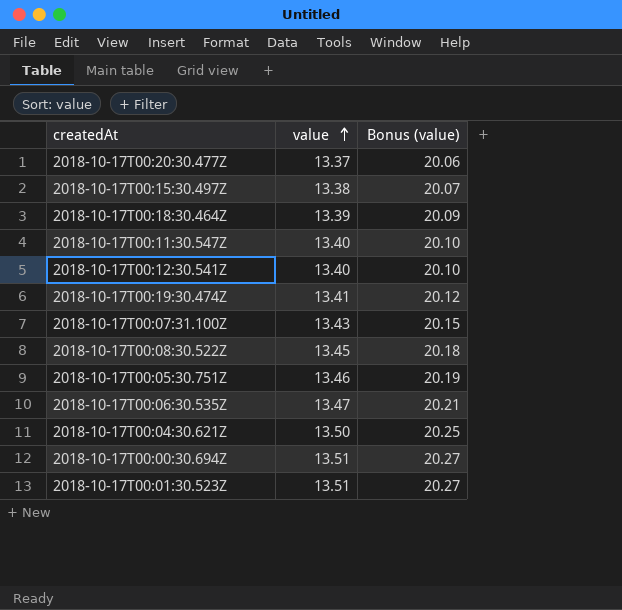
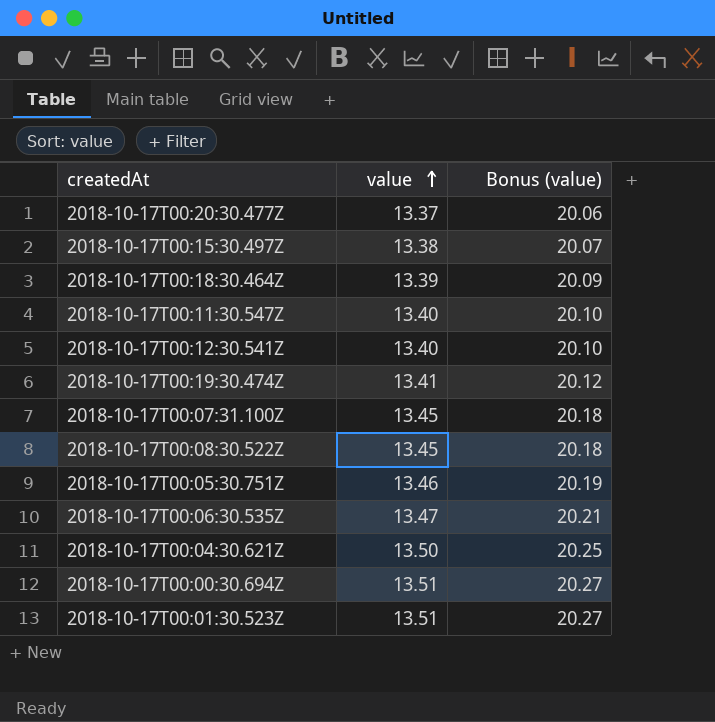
2018-10-17T00:07:31.100Z | value: 13.43 -> 13.45
2018-10-17T00:07:31.100Z | Bonus (value): 20.15 -> 20.18

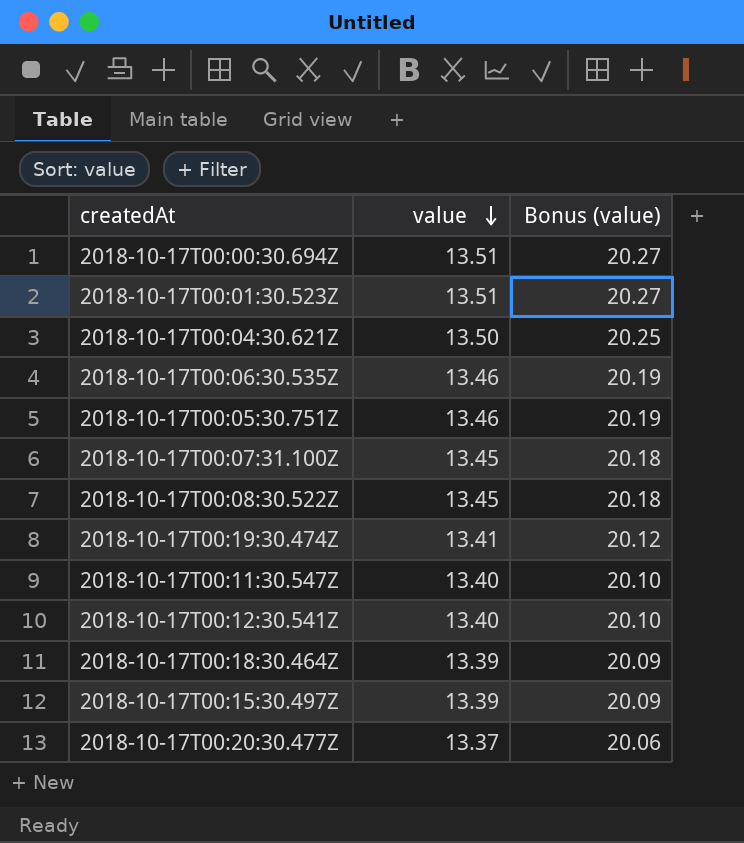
row order: value ascending -> value descending
2018-10-17T00:06:30.535Z | value: 13.47 -> 13.46
2018-10-17T00:06:30.535Z | Bonus (value): 20.21 -> 20.19
2018-10-17T00:15:30.497Z | value: 13.38 -> 13.39
2018-10-17T00:15:30.497Z | Bonus (value): 20.07 -> 20.09

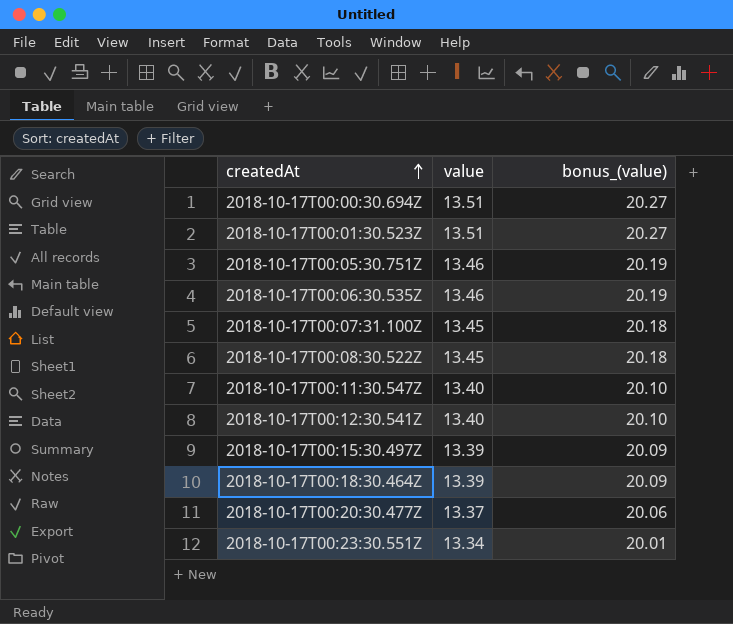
row order: value descending -> createdAt ascending
column name: Bonus (value) -> bonus_(value)
row 2018-10-17T00:04:30.621Z: 13.50 | 20.25 -> none
row 2018-10-17T00:19:30.474Z: 13.41 | 20.12 -> none
row 2018-10-17T00:23:30.551Z: none -> 13.34 | 20.01

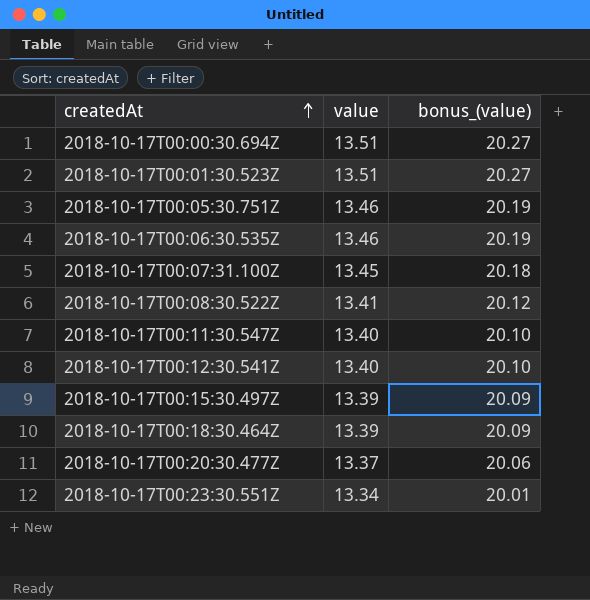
2018-10-17T00:08:30.522Z | value: 13.45 -> 13.41
2018-10-17T00:08:30.522Z | bonus_(value): 20.18 -> 20.12

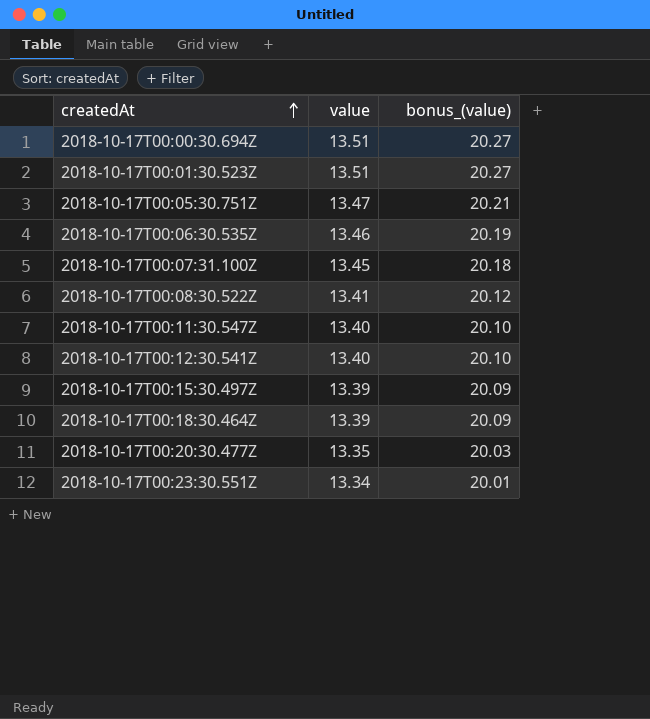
2018-10-17T00:05:30.751Z | value: 13.46 -> 13.47
2018-10-17T00:05:30.751Z | bonus_(value): 20.19 -> 20.21
2018-10-17T00:20:30.477Z | value: 13.37 -> 13.35
2018-10-17T00:20:30.477Z | bonus_(value): 20.06 -> 20.03

